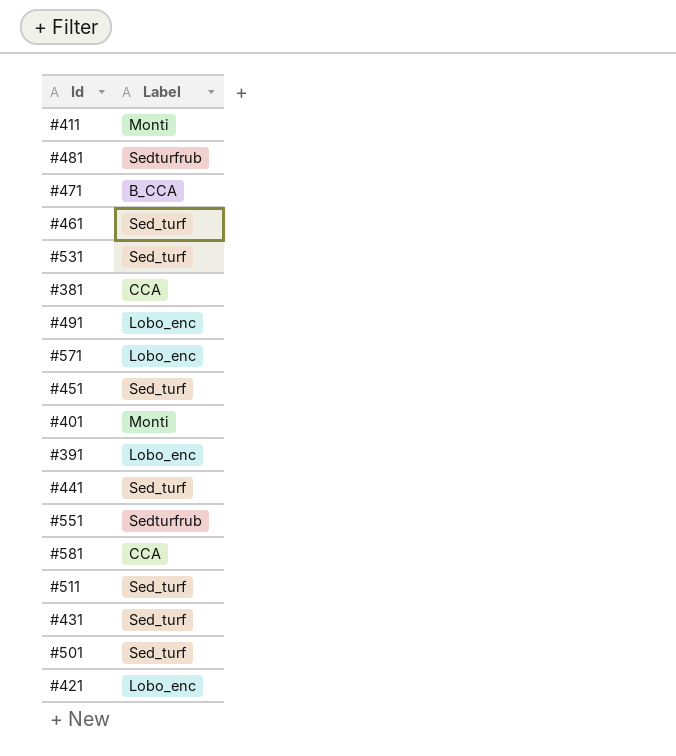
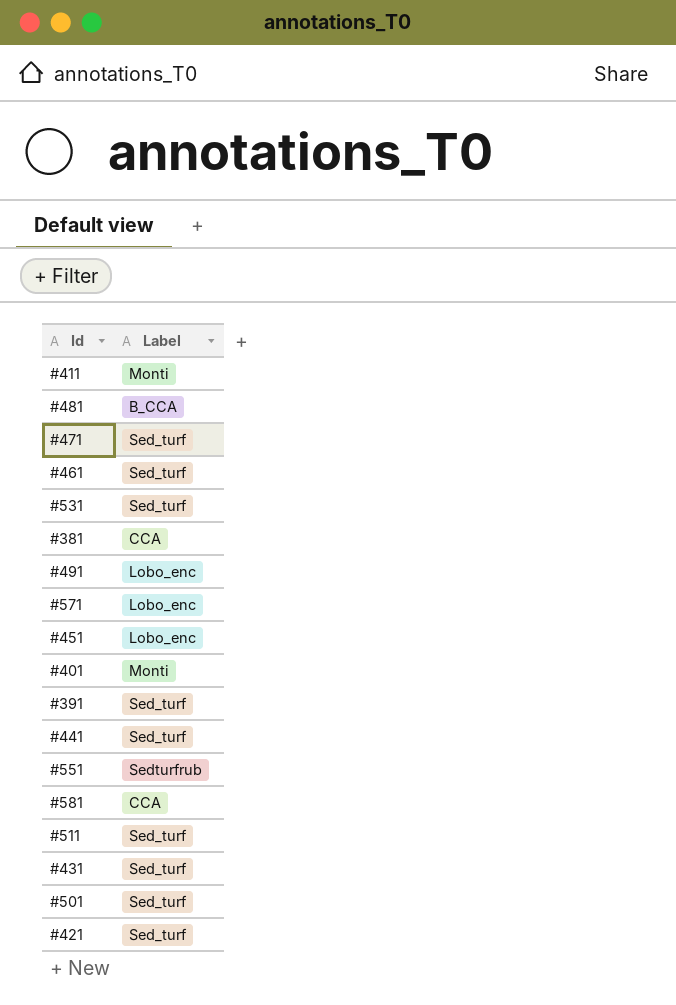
#481 | Label: Sedturfrub -> B_CCA
#471 | Label: B_CCA -> Sed_turf
#451 | Label: Sed_turf -> Lobo_enc
#391 | Label: Lobo_enc -> Sed_turf
#421 | Label: Lobo_enc -> Sed_turf

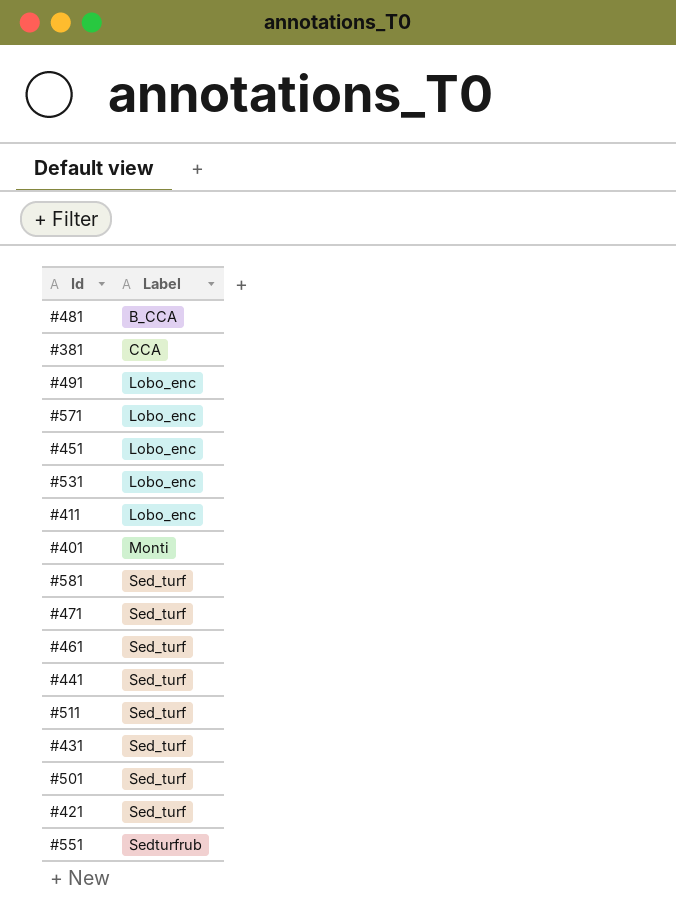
row order: none -> Label ascending
row #391: Sed_turf -> none
#531 | Label: Sed_turf -> Lobo_enc
#411 | Label: Monti -> Lobo_enc
#581 | Label: CCA -> Sed_turf

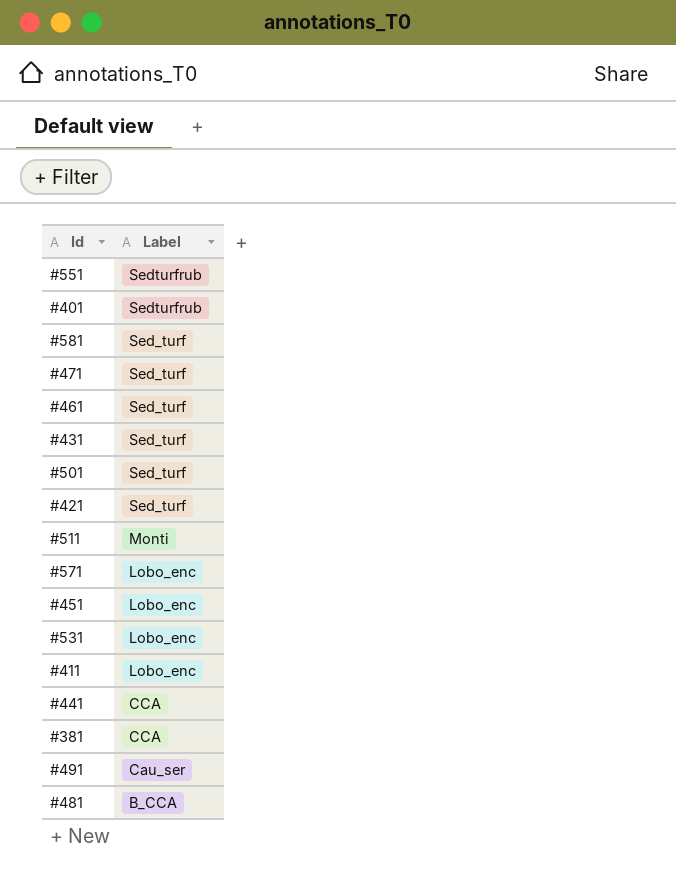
row order: Label ascending -> Label descending
#401 | Label: Monti -> Sedturfrub
#511 | Label: Sed_turf -> Monti
#441 | Label: Sed_turf -> CCA
#491 | Label: Lobo_enc -> Cau_ser

